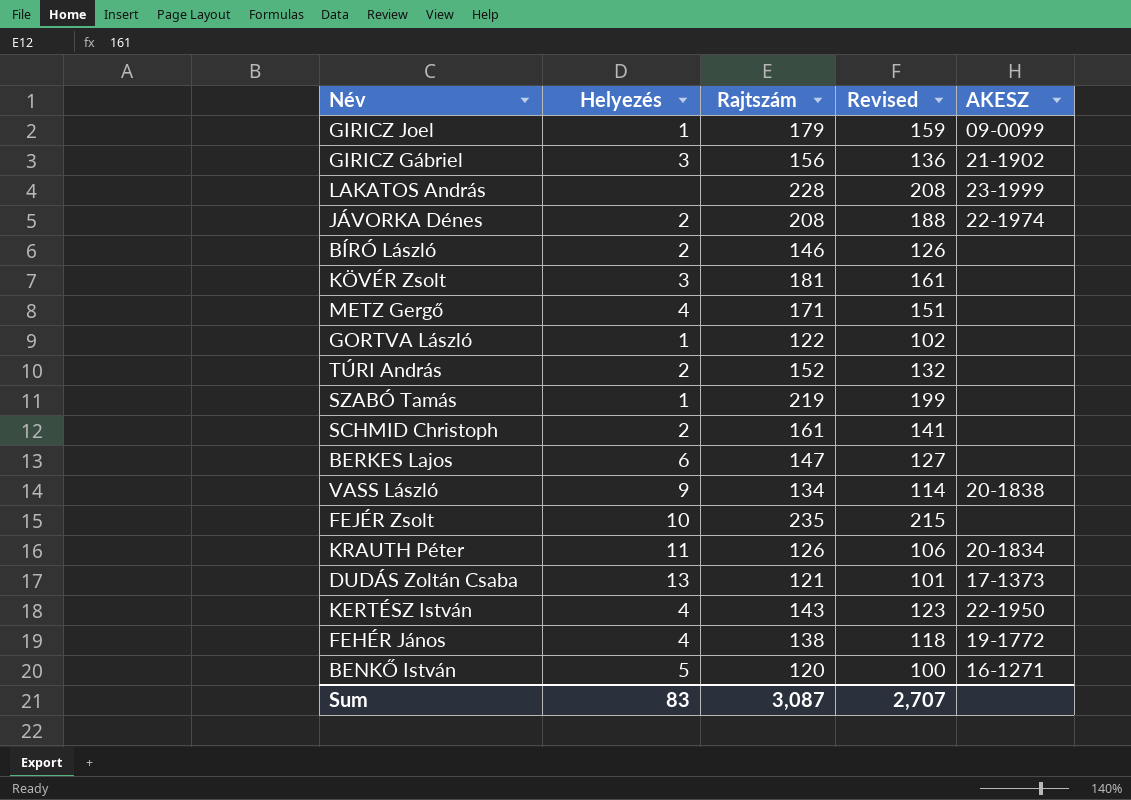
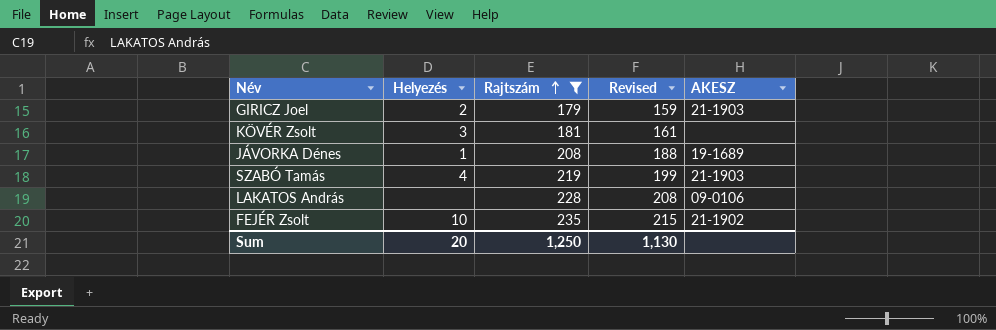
filter: none -> Rajtszám >= 179
row order: none -> Rajtszám ascending
GIRICZ Joel | Helyezés: 1 -> 2
GIRICZ Joel | AKESZ: 09-0099 -> 21-1903
JÁVORKA Dénes | Helyezés: 2 -> 1
JÁVORKA Dénes | AKESZ: 22-1974 -> 19-1689
SZABÓ Tamás | Helyezés: 1 -> 4
SZABÓ Tamás | AKESZ: none -> 21-1903
LAKATOS András | AKESZ: 23-1999 -> 09-0106
FEJÉR Zsolt | AKESZ: none -> 21-1902
Sum | Helyezés: 83 -> 20
Sum | Rajtszám: 3,087 -> 1,250
Sum | Revised: 2,707 -> 1,130

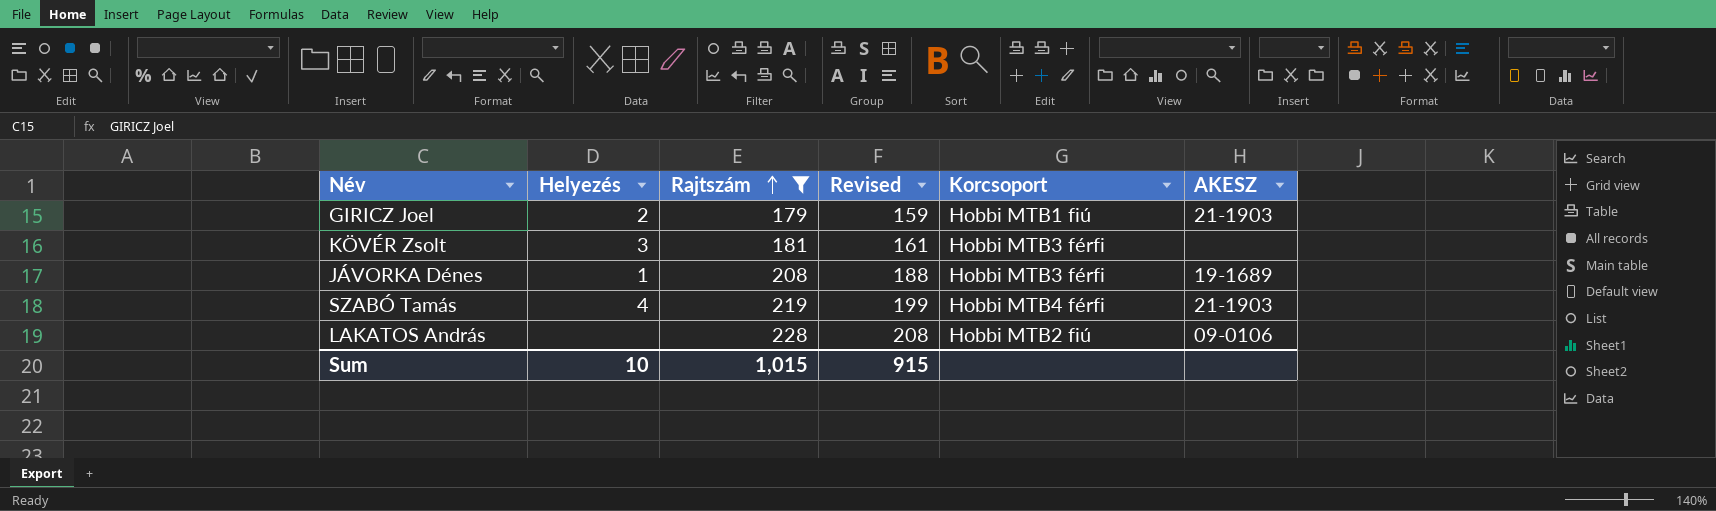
column Korcsoport | position: none -> 5
row FEJÉR Zsolt: 10 | 235 | 215 | 21-1902 -> none
Sum | Helyezés: 20 -> 10
Sum | Rajtszám: 1,250 -> 1,015
Sum | Revised: 1,130 -> 915

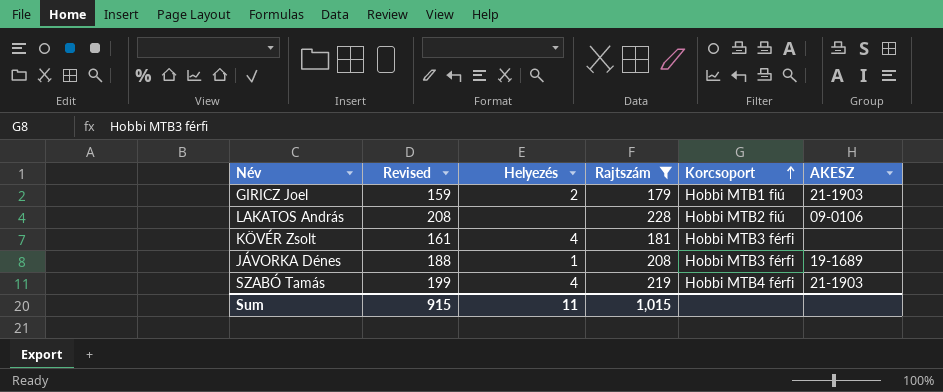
row order: Rajtszám ascending -> Korcsoport ascending
column Revised | position: 4 -> 2
KÖVÉR Zsolt | Helyezés: 3 -> 4
Sum | Helyezés: 10 -> 11

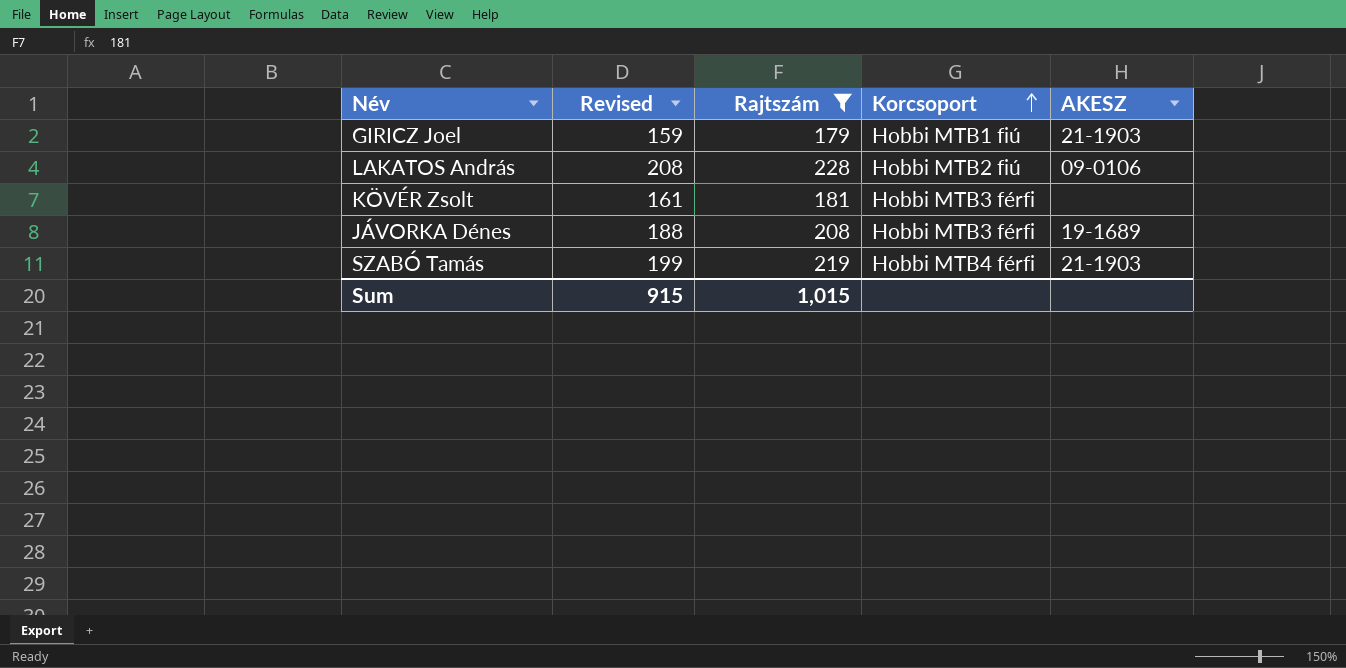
column Helyezés | position: 3 -> none

